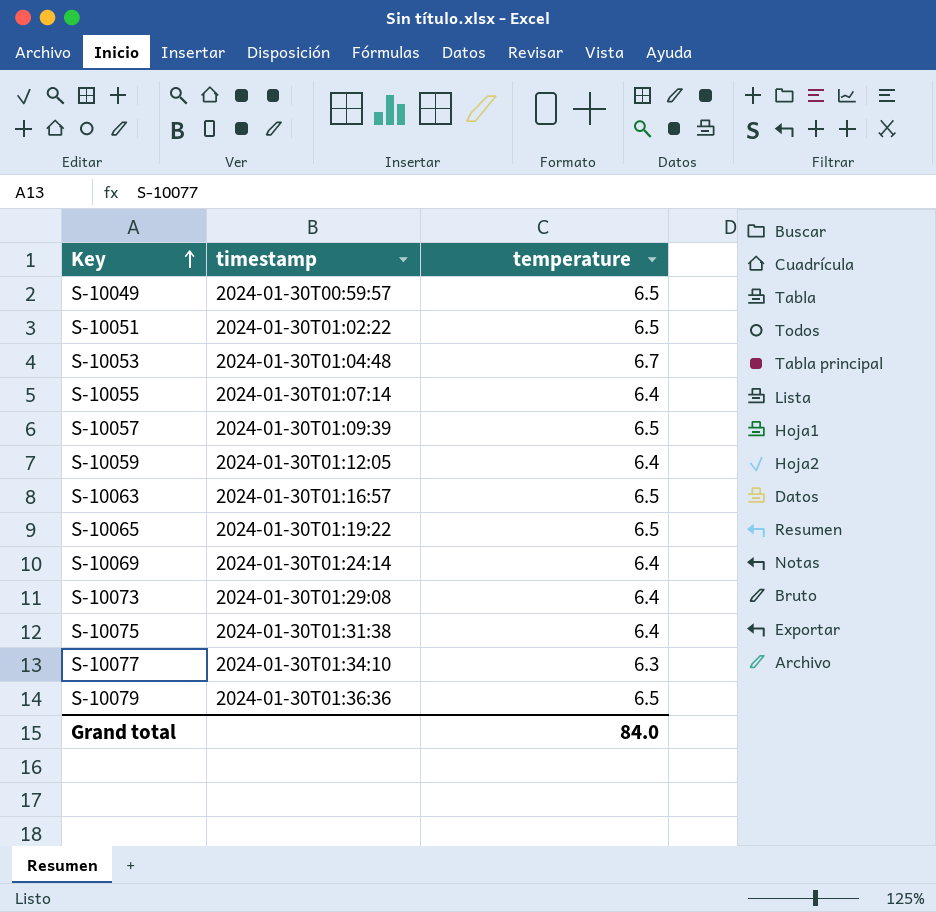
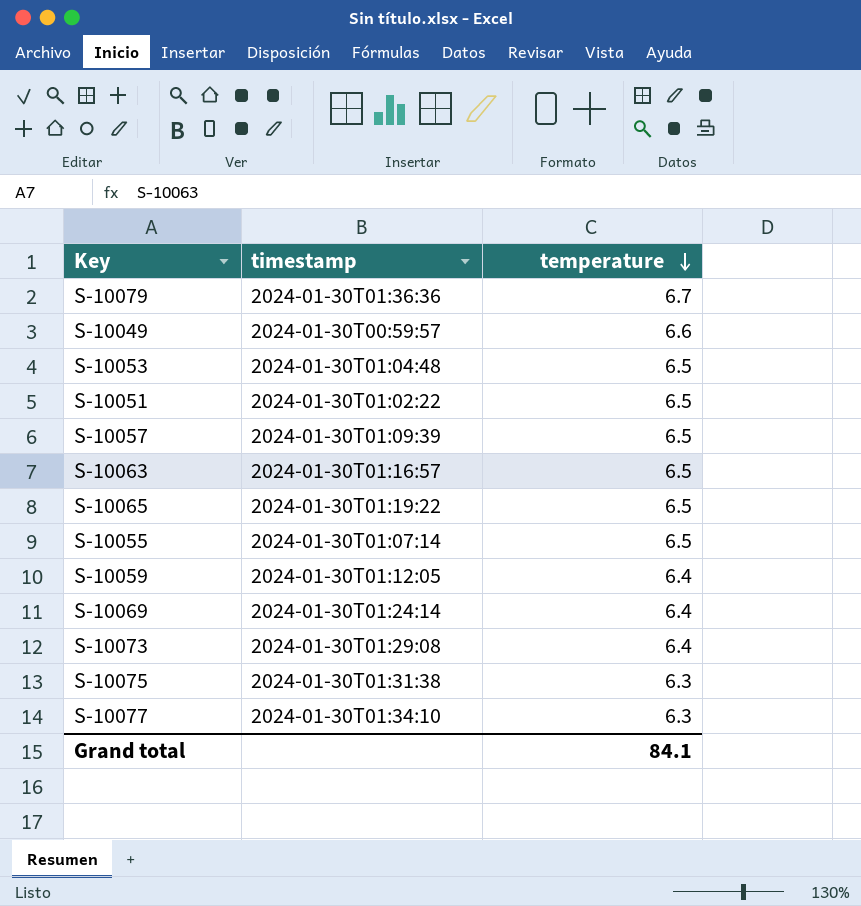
row order: Key ascending -> temperature descending
S-10079 | temperature: 6.5 -> 6.7
S-10049 | temperature: 6.5 -> 6.6
S-10053 | temperature: 6.7 -> 6.5
S-10055 | temperature: 6.4 -> 6.5
S-10075 | temperature: 6.4 -> 6.3
Grand total | temperature: 84.0 -> 84.1

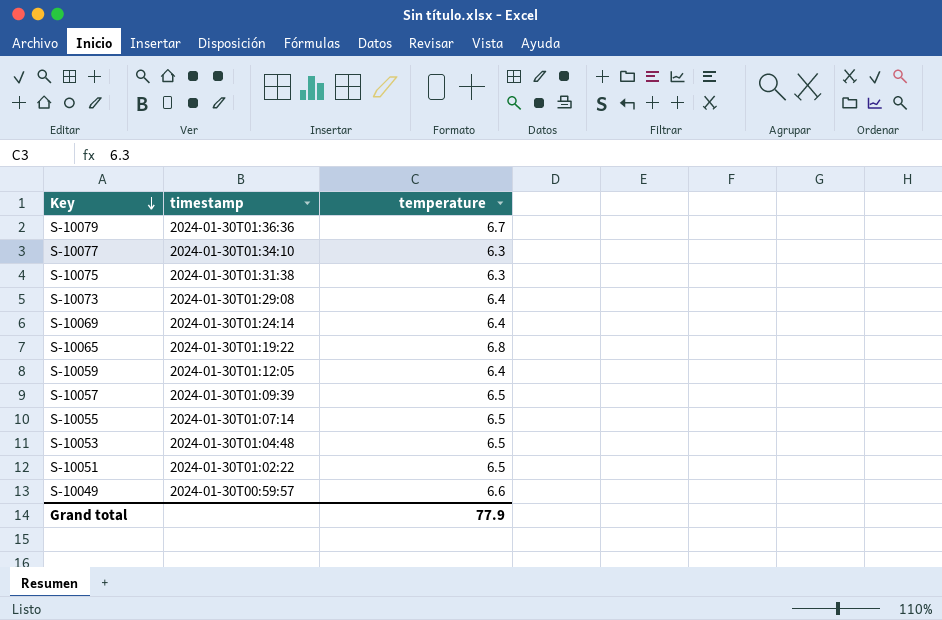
row order: temperature descending -> Key descending
row S-10063: 2024-01-30T01:16:57 | 6.5 -> none
S-10065 | temperature: 6.5 -> 6.8
Grand total | temperature: 84.1 -> 77.9

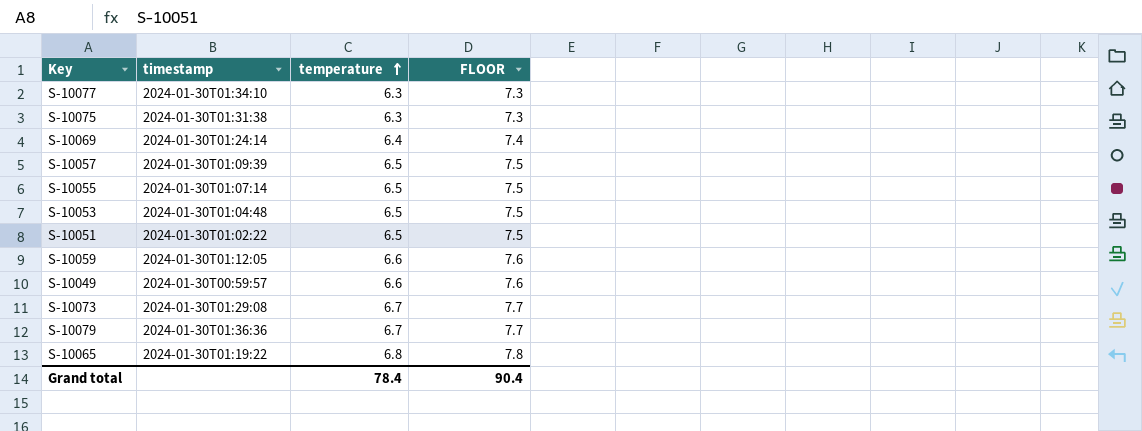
row order: Key descending -> temperature ascending
column FLOOR | formula: none -> [temperature] + 1
S-10059 | temperature: 6.4 -> 6.6
S-10073 | temperature: 6.4 -> 6.7
Grand total | temperature: 77.9 -> 78.4

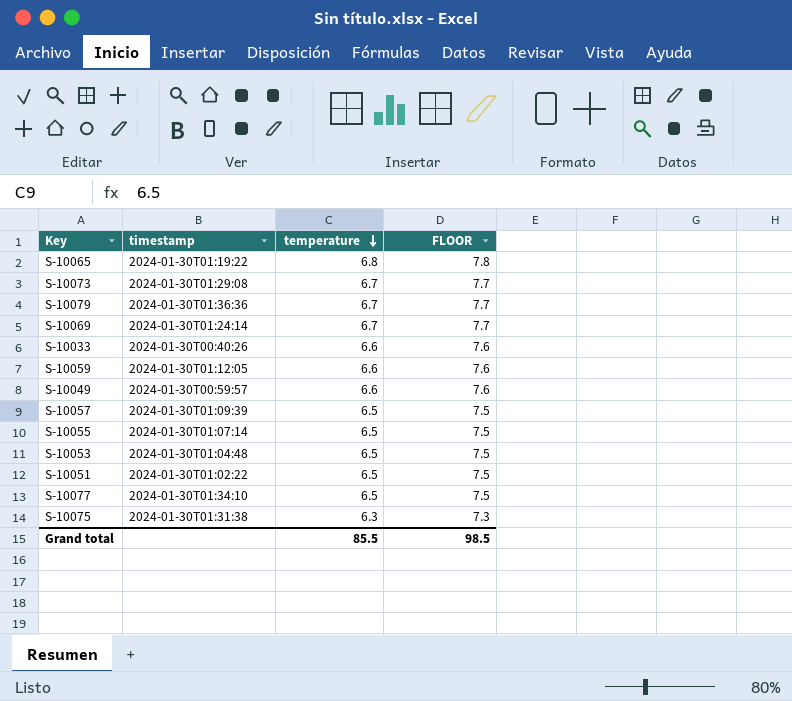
row order: temperature ascending -> temperature descending
S-10069 | temperature: 6.4 -> 6.7
S-10069 | FLOOR: 7.4 -> 7.7
row S-10033: none -> 2024-01-30T00:40:26 | 6.6 | 7.6
S-10077 | temperature: 6.3 -> 6.5
S-10077 | FLOOR: 7.3 -> 7.5
Grand total | temperature: 78.4 -> 85.5
Grand total | FLOOR: 90.4 -> 98.5

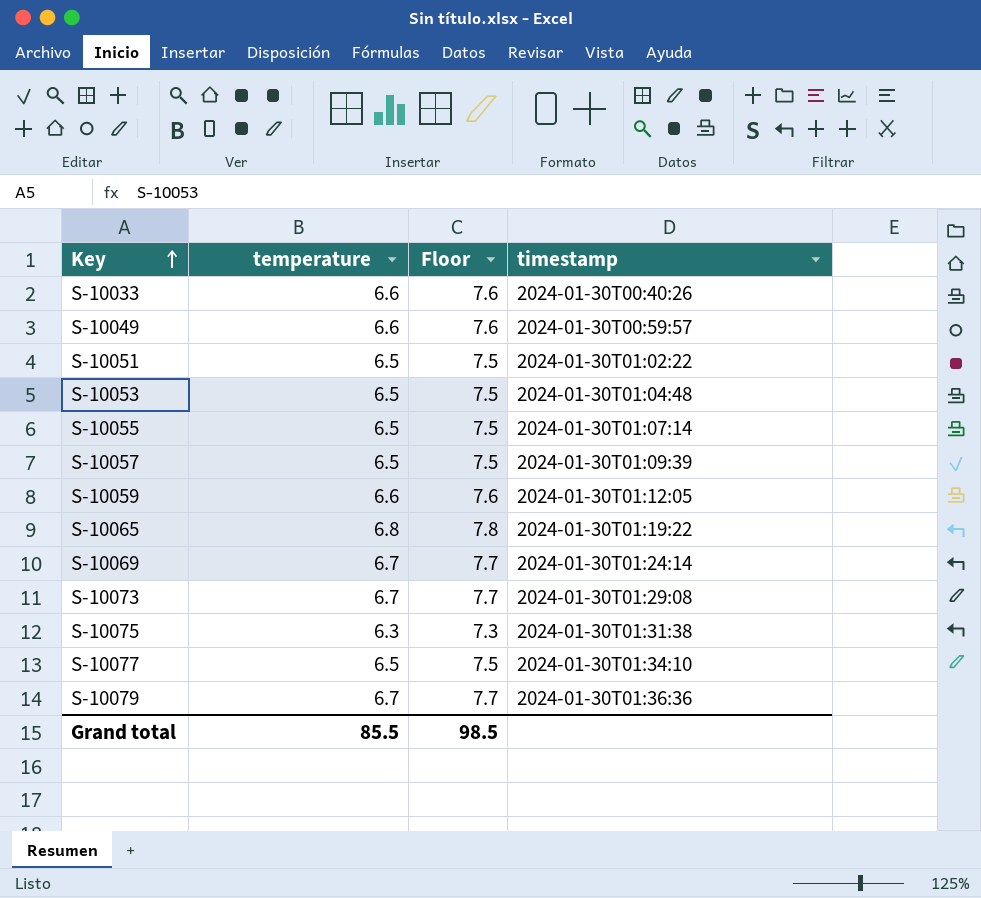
row order: temperature descending -> Key ascending
column name: FLOOR -> Floor
column timestamp | position: 2 -> 4

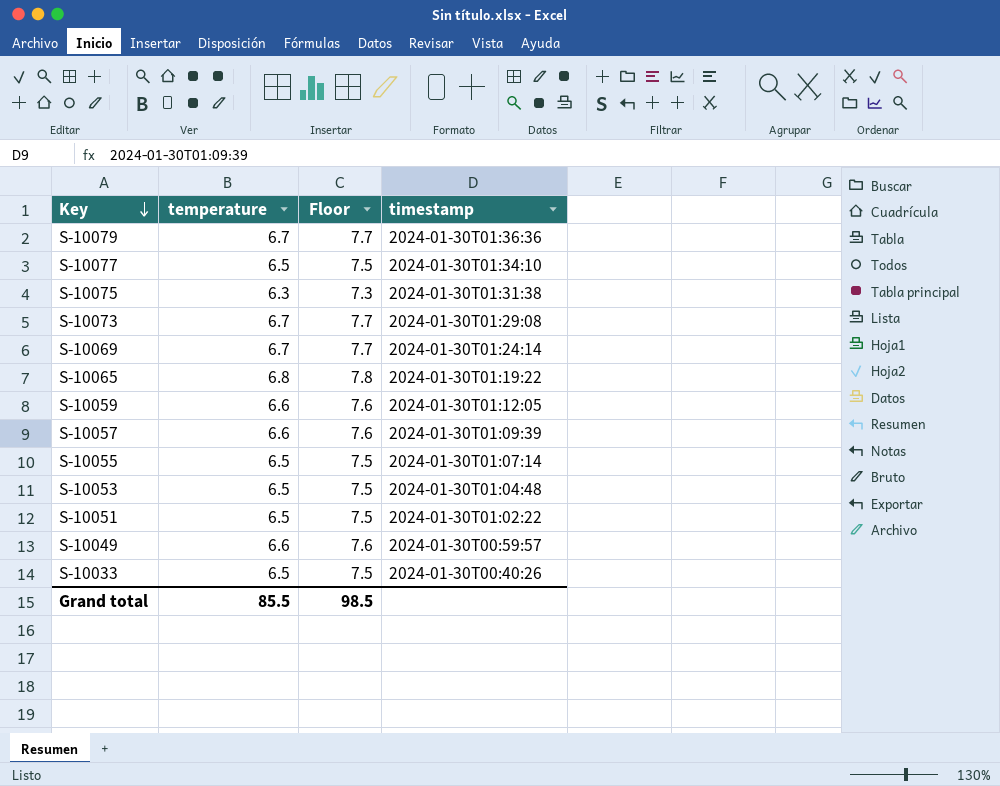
row order: Key ascending -> Key descending
S-10057 | temperature: 6.5 -> 6.6
S-10057 | Floor: 7.5 -> 7.6
S-10033 | temperature: 6.6 -> 6.5
S-10033 | Floor: 7.6 -> 7.5

